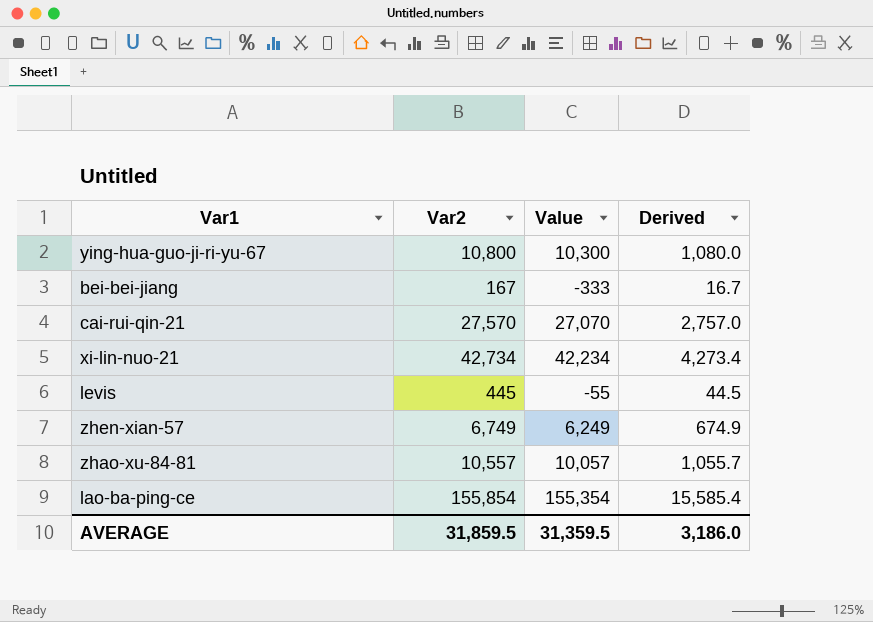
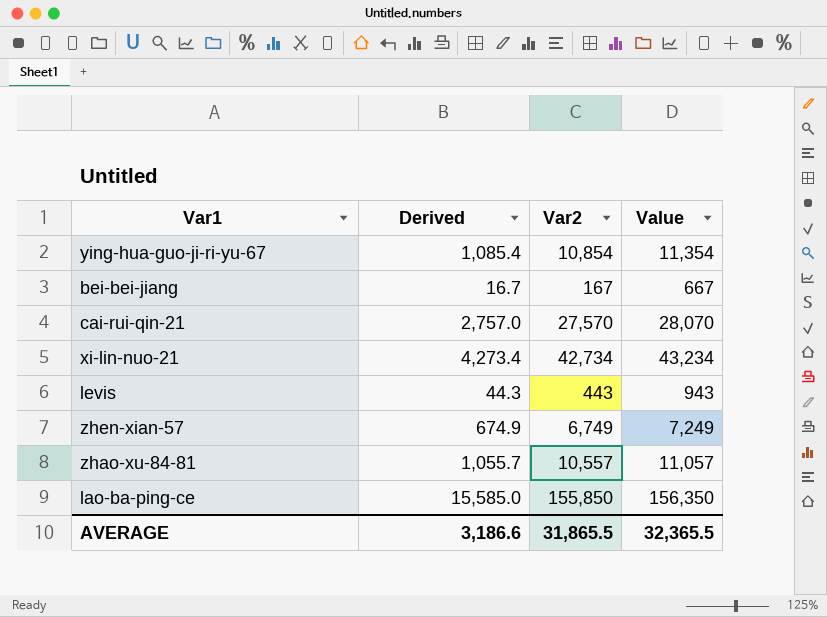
column Derived | position: 4 -> 2
column Value | formula: [Var2] - 500 -> [Var2] + 500
ying-hua-guo-ji-ri-yu-67 | Derived: 1,080.0 -> 1,085.4
ying-hua-guo-ji-ri-yu-67 | Var2: 10,800 -> 10,854
levis | Derived: 44.5 -> 44.3
levis | Var2: 445 -> 443
lao-ba-ping-ce | Derived: 15,585.4 -> 15,585.0
lao-ba-ping-ce | Var2: 155,854 -> 155,850
AVERAGE | Derived: 3,186.0 -> 3,186.6
AVERAGE | Var2: 31,859.5 -> 31,865.5
AVERAGE | Value: 31,359.5 -> 32,365.5

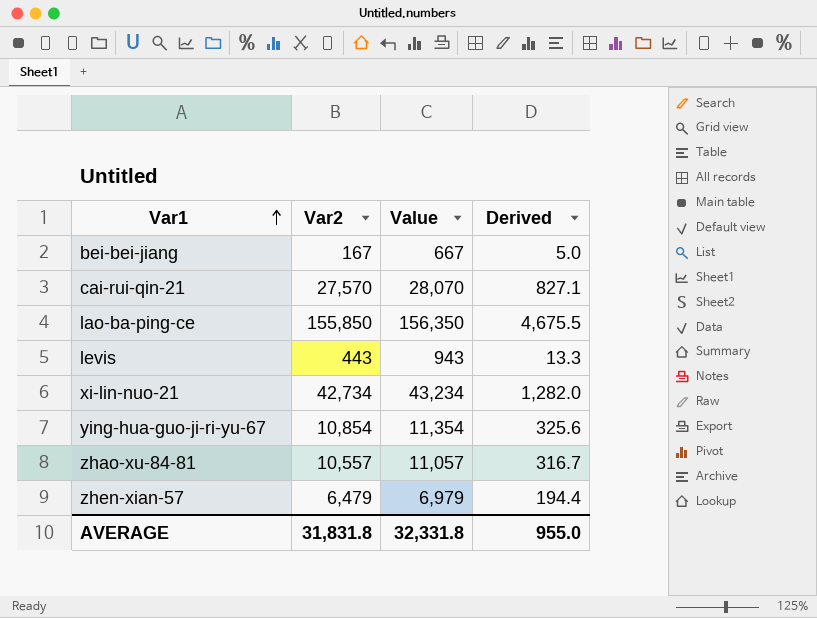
row order: none -> Var1 ascending
column Derived | formula: [Var2] * 0.1 -> [Var2] * 0.03
column Derived | position: 2 -> 4
zhen-xian-57 | Var2: 6,749 -> 6,479
zhen-xian-57 | Value: 7,249 -> 6,979
AVERAGE | Var2: 31,865.5 -> 31,831.8
AVERAGE | Value: 32,365.5 -> 32,331.8
AVERAGE | Derived: 3,186.6 -> 955.0

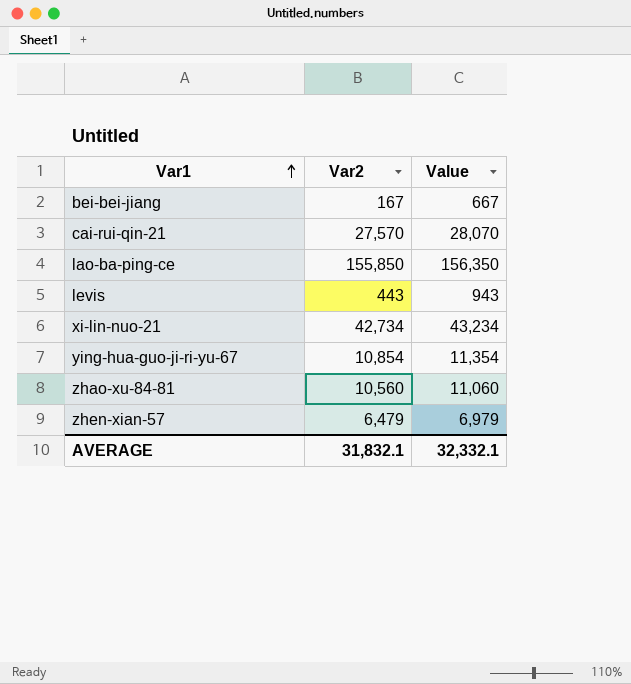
column Derived | formula: [Var2] * 0.03 -> none
zhao-xu-84-81 | Var2: 10,557 -> 10,560
zhao-xu-84-81 | Value: 11,057 -> 11,060
AVERAGE | Var2: 31,831.8 -> 31,832.1
AVERAGE | Value: 32,331.8 -> 32,332.1

